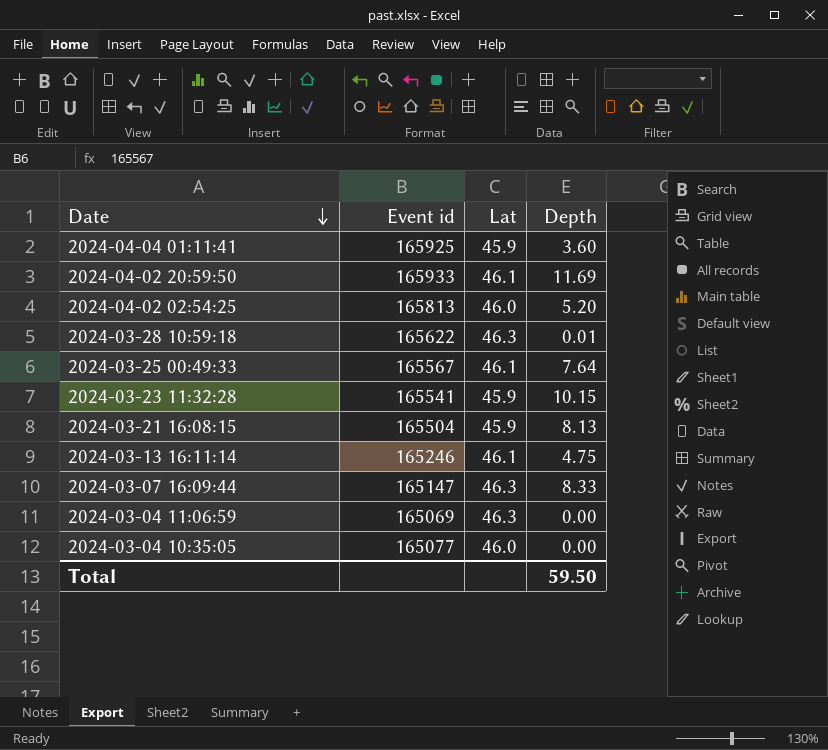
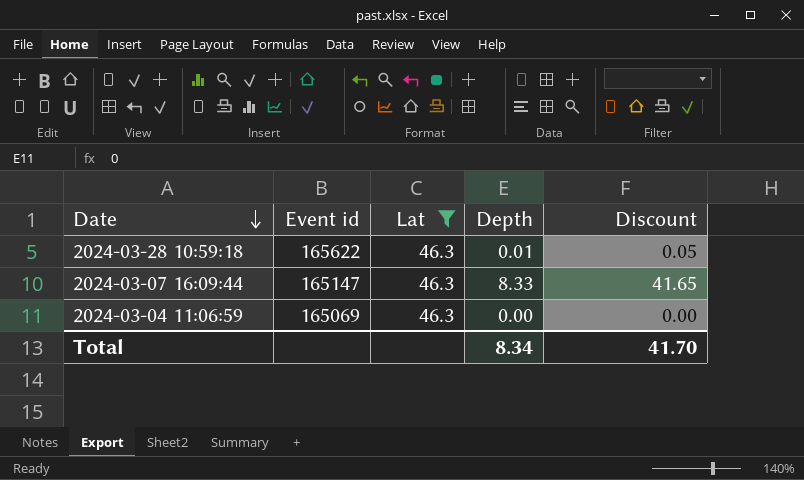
filter: none -> Lat = 46.3
column Discount | formula: none -> [Depth] * 5
Total | Depth: 59.50 -> 8.34

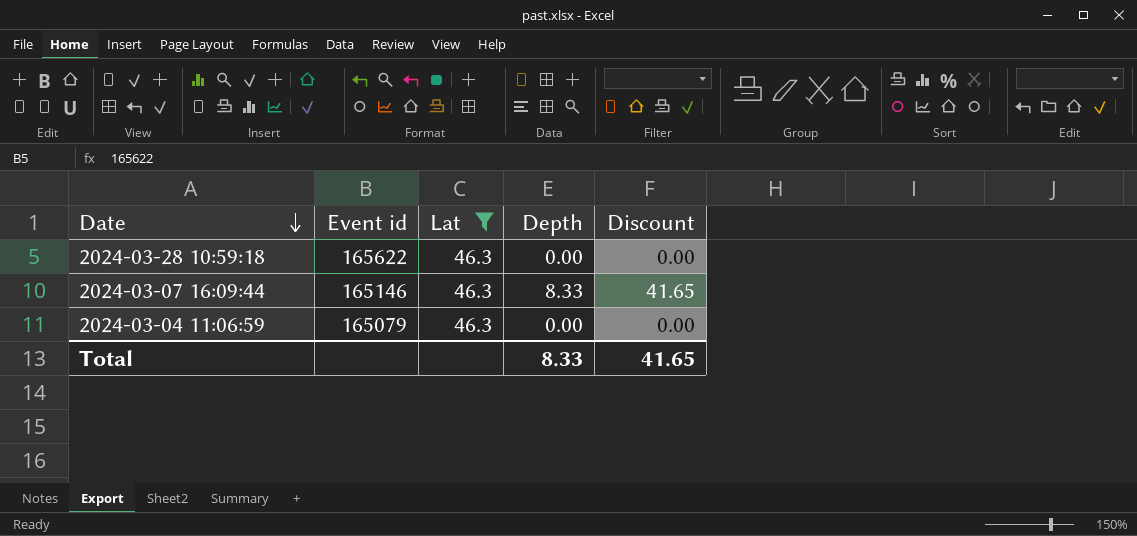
2024-03-28 10:59:18 | Depth: 0.01 -> 0.00
2024-03-28 10:59:18 | Discount: 0.05 -> 0.00
2024-03-07 16:09:44 | Event id: 165147 -> 165146
2024-03-04 11:06:59 | Event id: 165069 -> 165079
Total | Depth: 8.34 -> 8.33
Total | Discount: 41.70 -> 41.65

